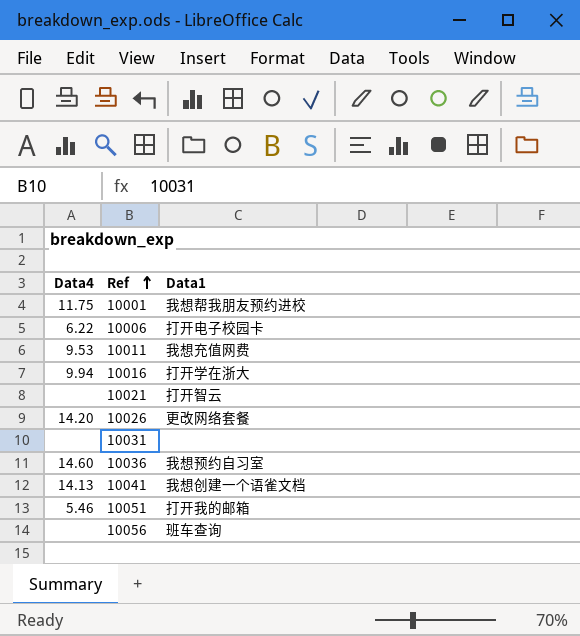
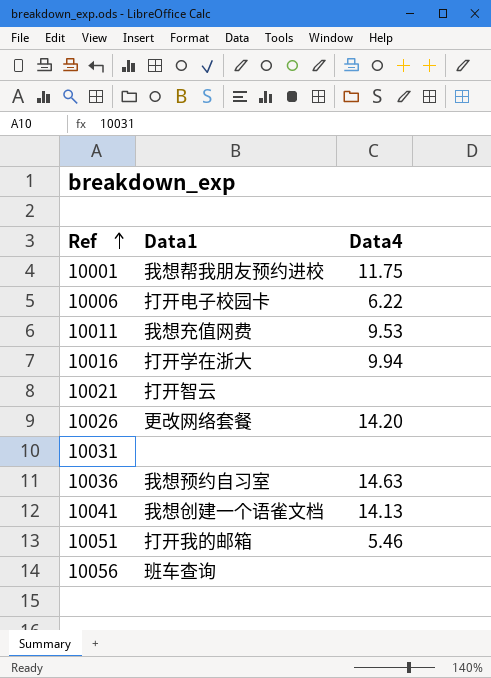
column Data4 | position: 1 -> 3
10036 | Data4: 14.60 -> 14.63

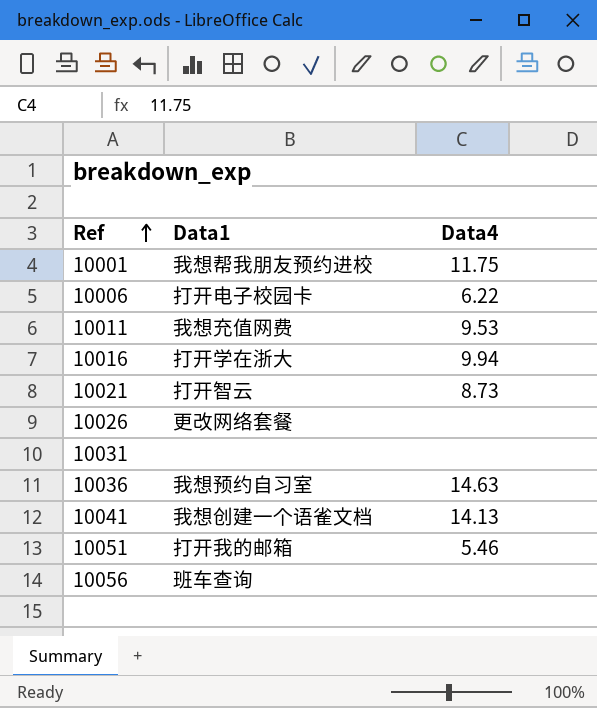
10021 | Data4: none -> 8.73
10026 | Data4: 14.20 -> none

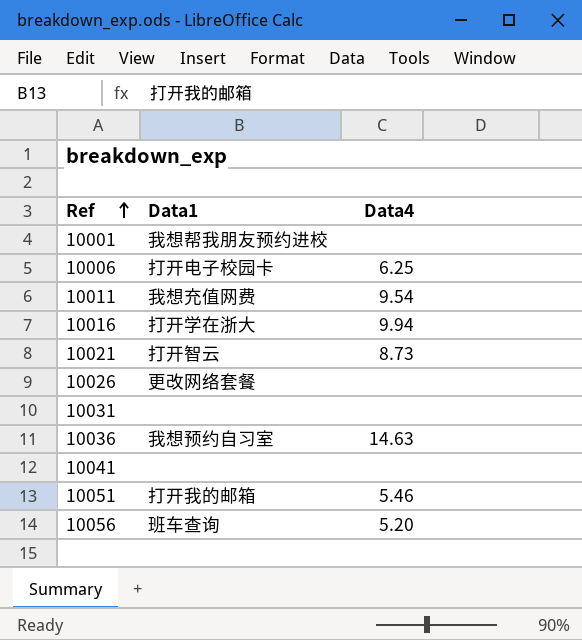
10001 | Data4: 11.75 -> none
10006 | Data4: 6.22 -> 6.25
10011 | Data4: 9.53 -> 9.54
10041 | Data1: 我想创建一个语雀文档 -> none
10041 | Data4: 14.13 -> none
10056 | Data4: none -> 5.20

